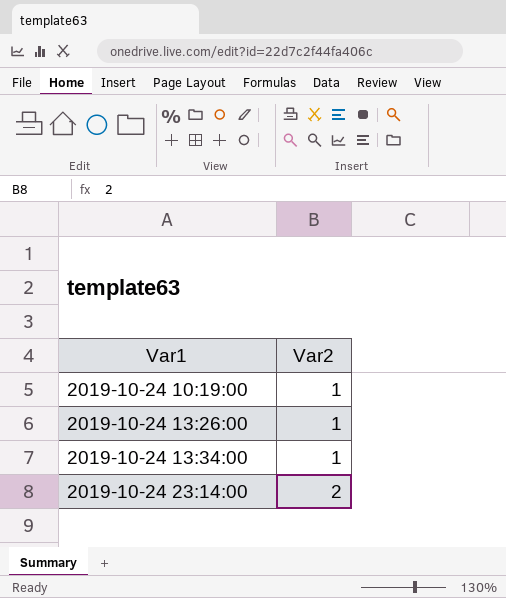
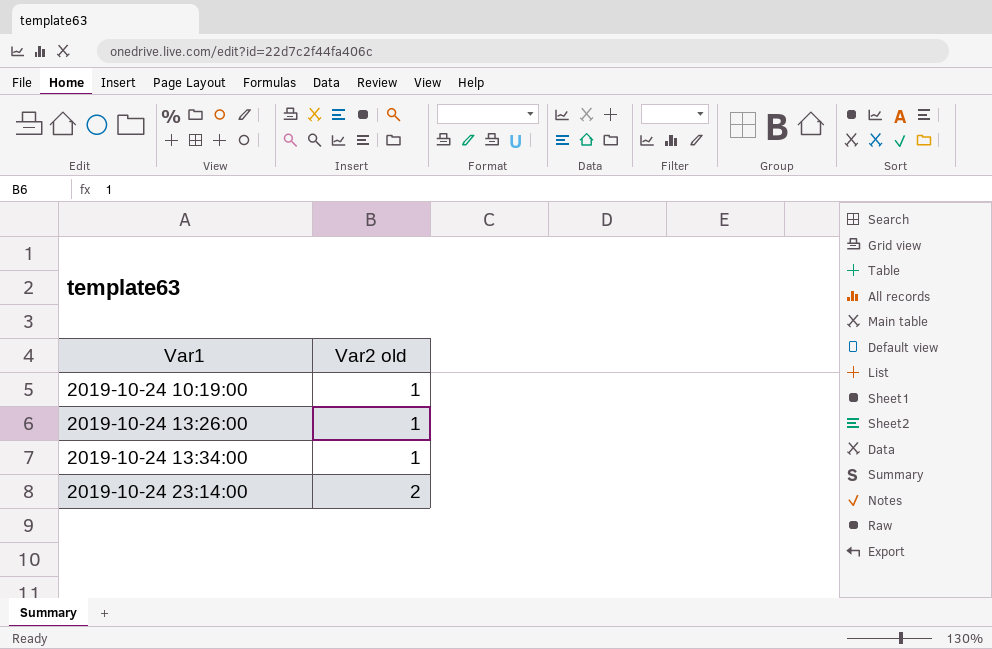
column name: Var2 -> Var2 old

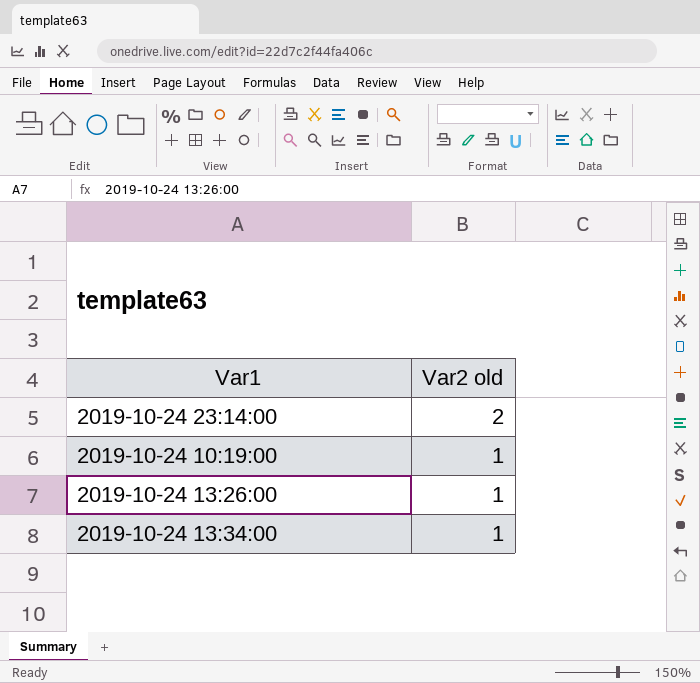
row order: Var1 ascending -> Var2 old descending

